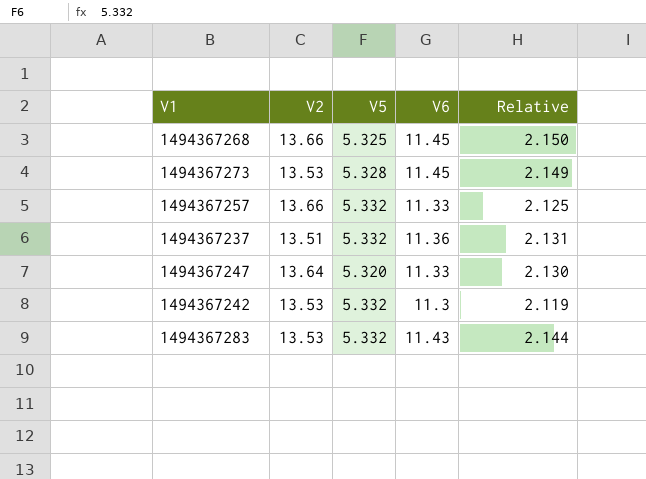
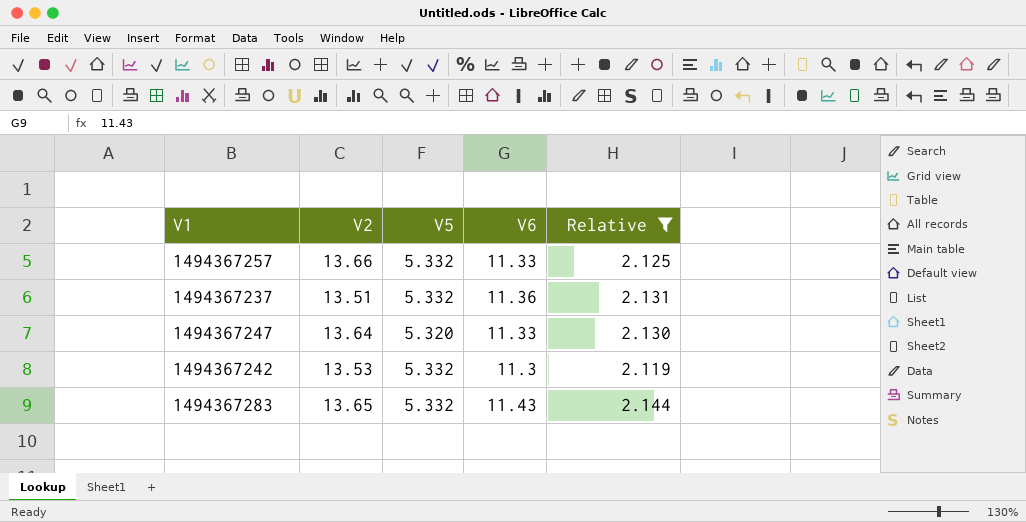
filter: none -> Relative <= 2.144
1494367283 | V2: 13.53 -> 13.65

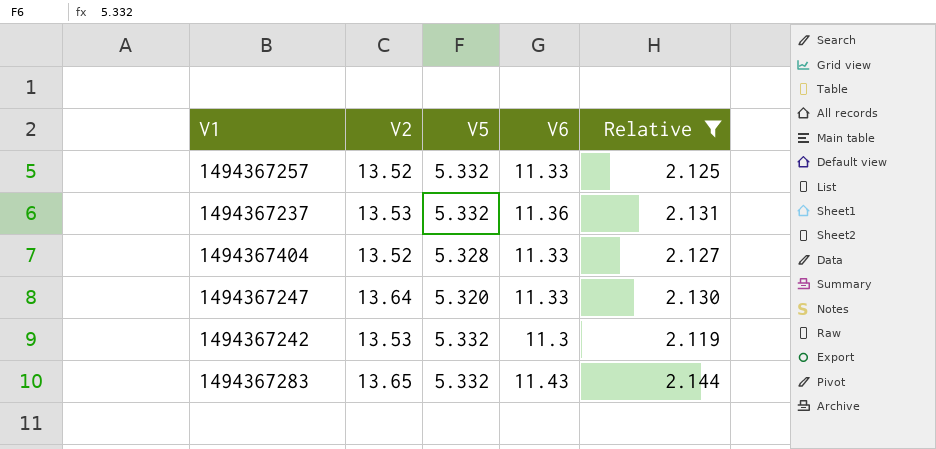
1494367257 | V2: 13.66 -> 13.52
1494367237 | V2: 13.51 -> 13.53
row 1494367404: none -> 13.52 | 5.328 | 11.33 | 2.127

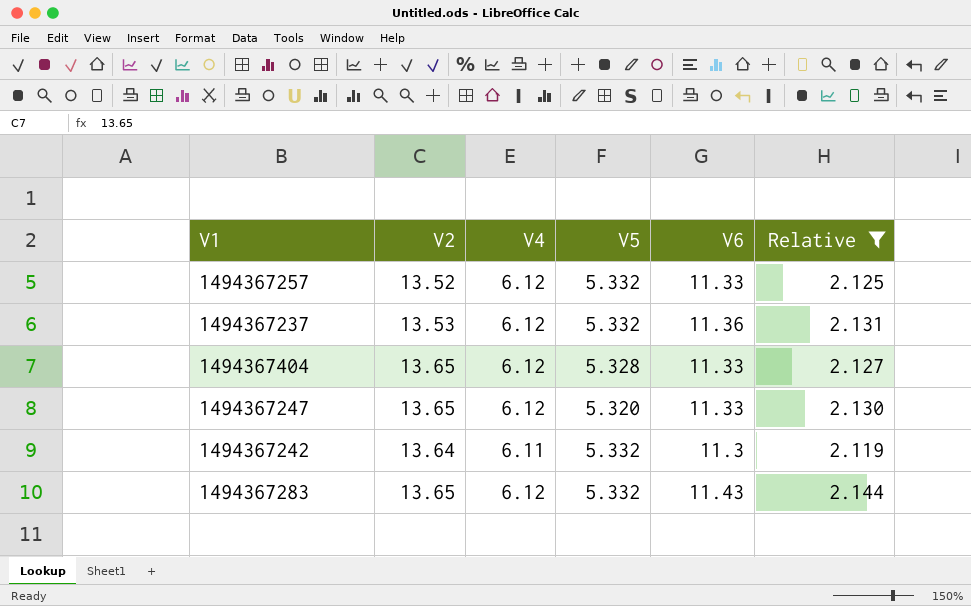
column V4 | position: none -> 3
1494367404 | V2: 13.52 -> 13.65
1494367247 | V2: 13.64 -> 13.65
1494367242 | V2: 13.53 -> 13.64

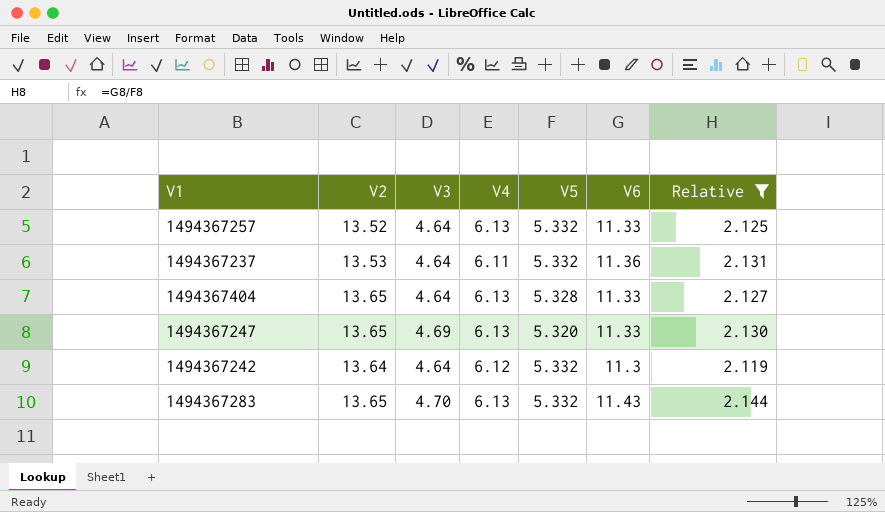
column V3 | position: none -> 3
1494367257 | V4: 6.12 -> 6.13
1494367237 | V4: 6.12 -> 6.11
1494367404 | V4: 6.12 -> 6.13
1494367247 | V4: 6.12 -> 6.13
1494367242 | V4: 6.11 -> 6.12
1494367283 | V4: 6.12 -> 6.13

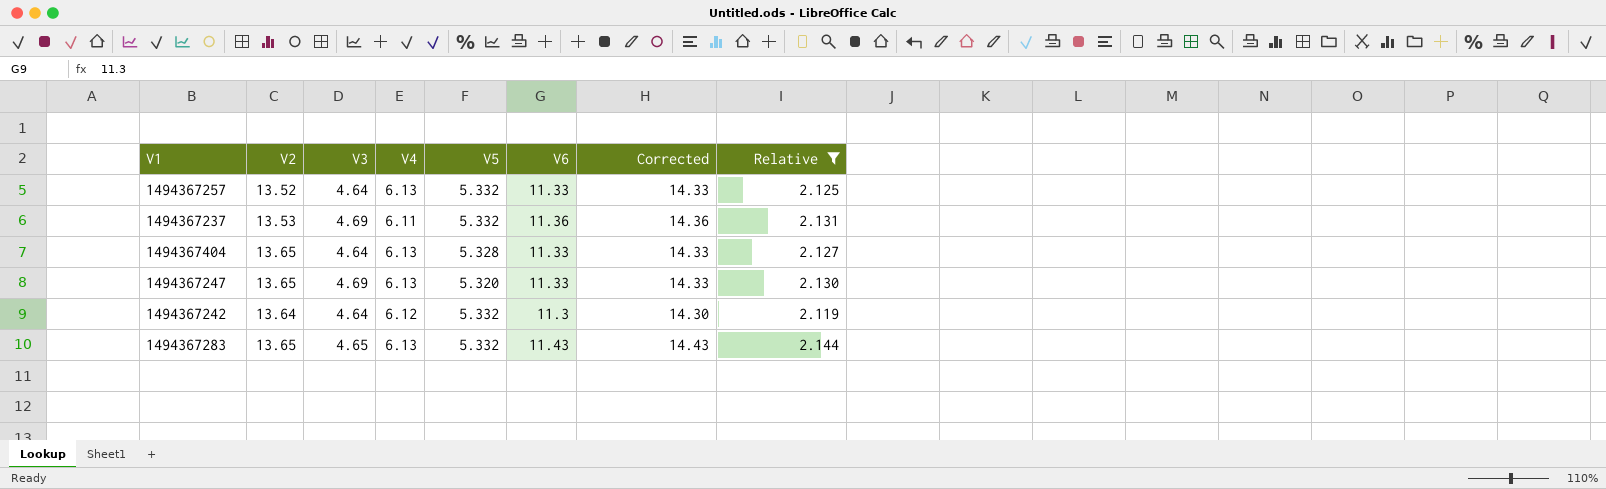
column Corrected | formula: none -> [V6] + 3
1494367237 | V3: 4.64 -> 4.69
1494367283 | V3: 4.70 -> 4.65

